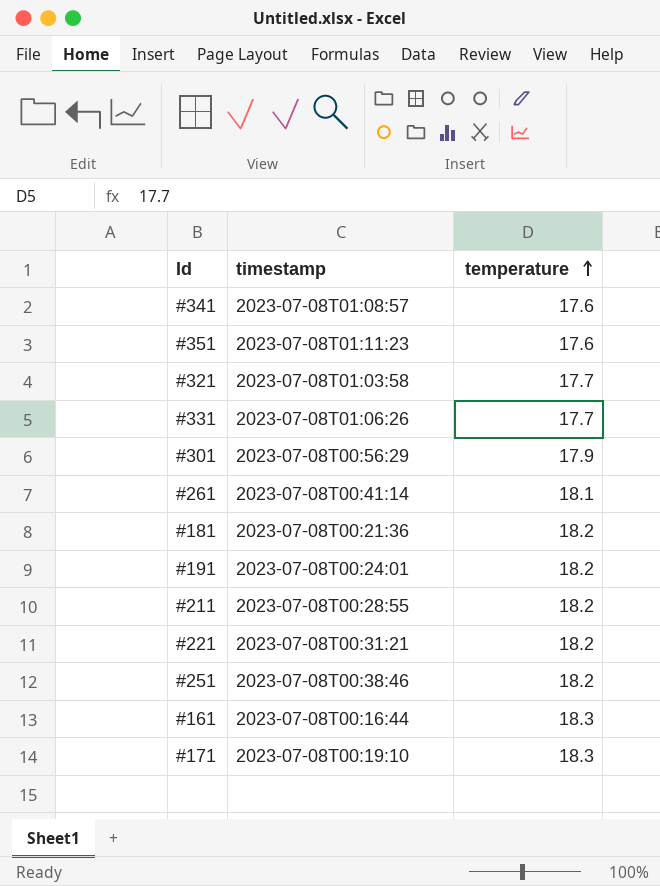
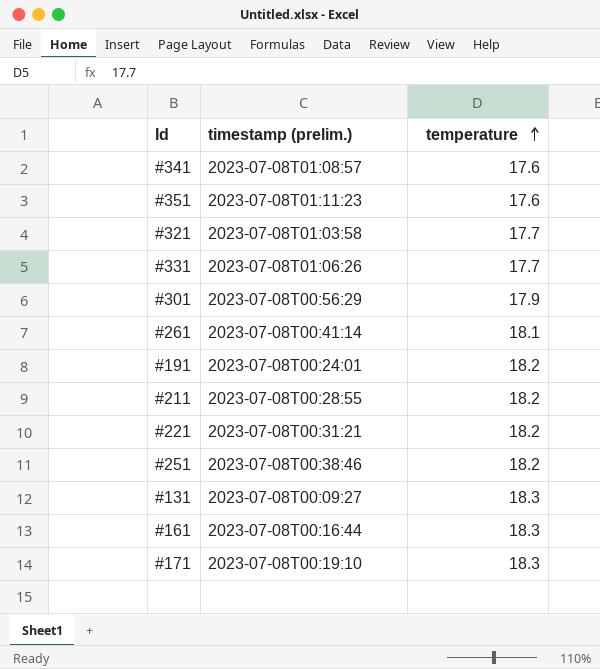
column name: timestamp -> timestamp (prelim.)
row #181: 2023-07-08T00:21:36 | 18.2 -> none
row #131: none -> 2023-07-08T00:09:27 | 18.3

